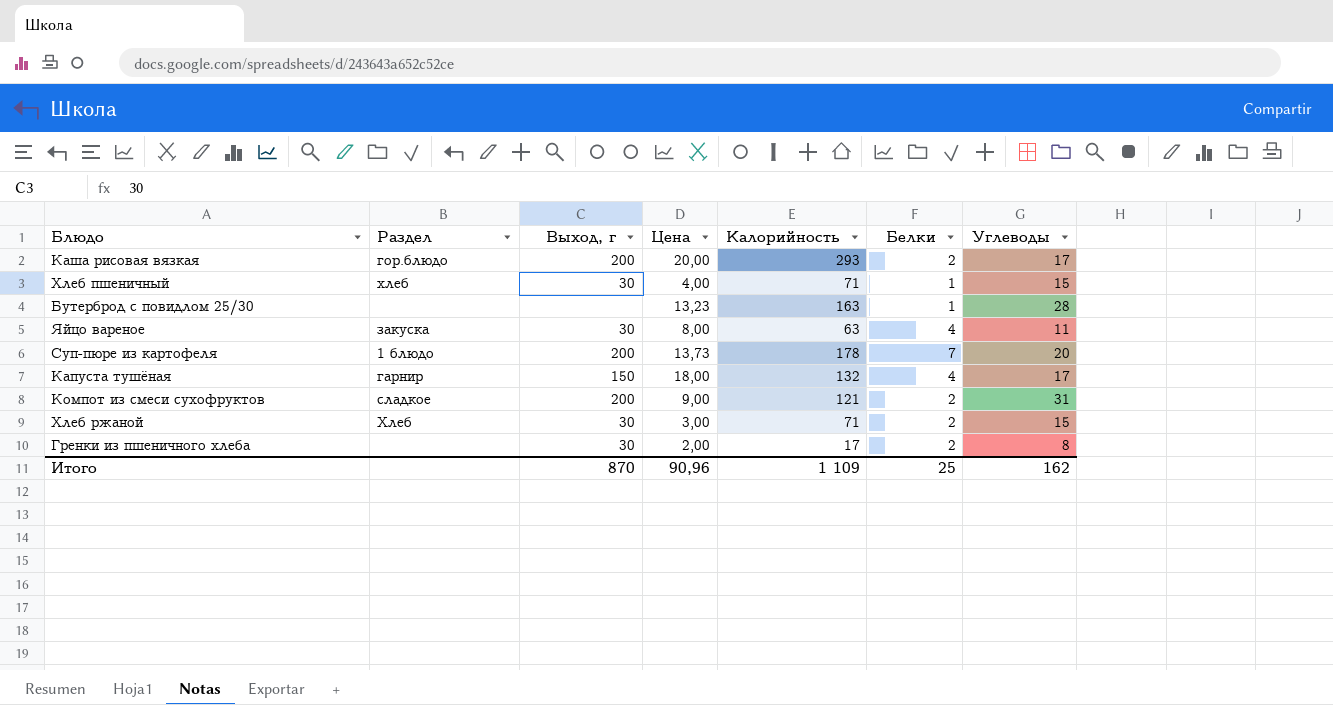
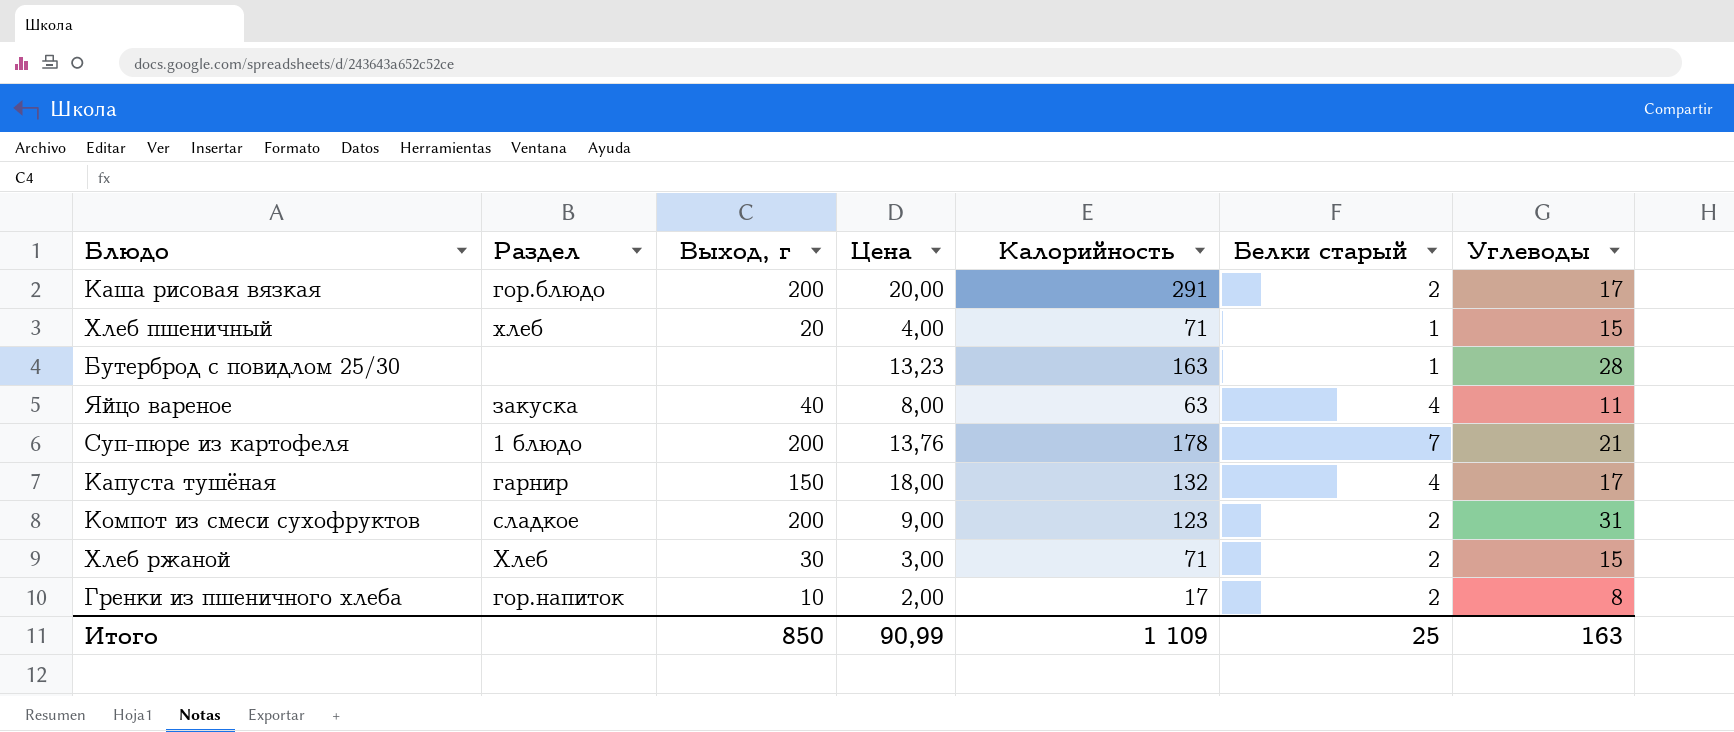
column name: Белки -> Белки старый
Каша рисовая вязкая | Калорийность: 293 -> 291
Хлеб пшеничный | Выход, г: 30 -> 20
Яйцо вареное | Выход, г: 30 -> 40
Суп-пюре из картофеля | Цена: 13,73 -> 13,76
Суп-пюре из картофеля | Углеводы: 20 -> 21
Компот из смеси сухофруктов | Калорийность: 121 -> 123
Гренки из пшеничного хлеба | Раздел: none -> гор.напиток
Гренки из пшеничного хлеба | Выход, г: 30 -> 10
Итого | Выход, г: 870 -> 850
Итого | Цена: 90,96 -> 90,99
Итого | Углеводы: 162 -> 163

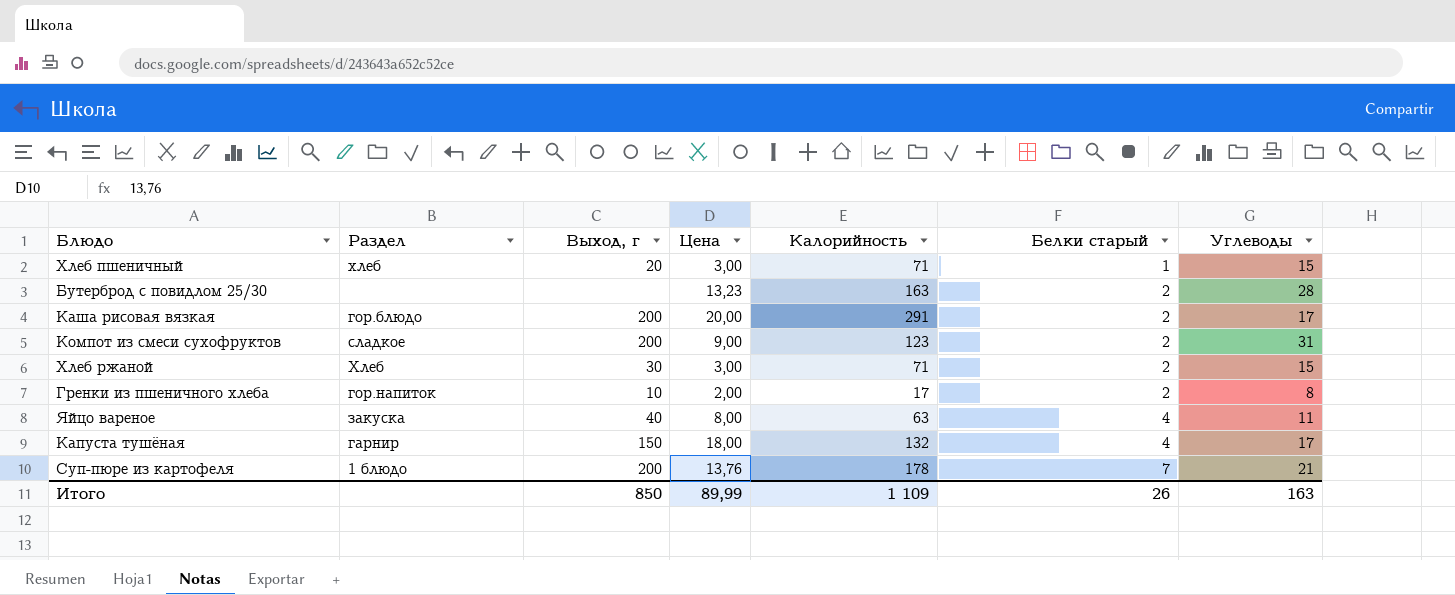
row order: none -> Белки старый ascending
Хлеб пшеничный | Цена: 4,00 -> 3,00
Бутерброд с повидлом 25/30 | Белки старый: 1 -> 2
Итого | Цена: 90,99 -> 89,99
Итого | Белки старый: 25 -> 26

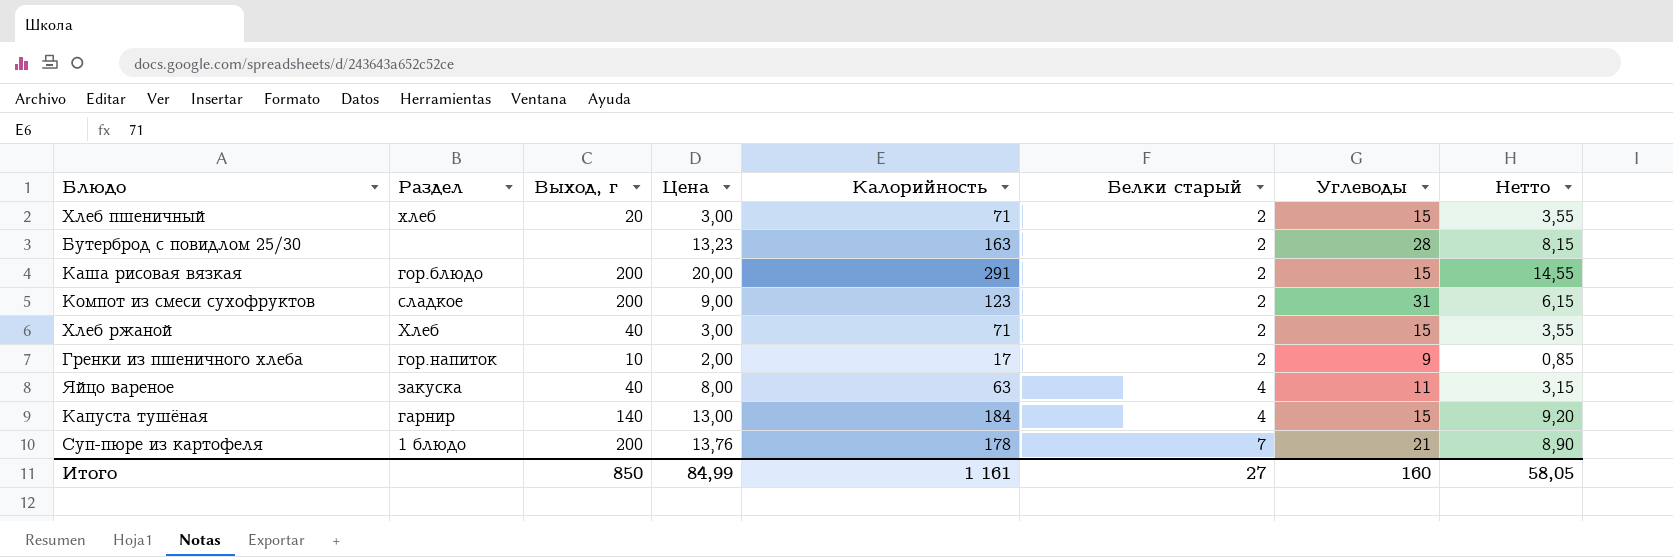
column Нетто | formula: none -> [Калорийность] * 0,05
Хлеб пшеничный | Белки старый: 1 -> 2
Каша рисовая вязкая | Углеводы: 17 -> 15
Хлеб ржаной | Выход, г: 30 -> 40
Гренки из пшеничного хлеба | Углеводы: 8 -> 9
Капуста тушёная | Выход, г: 150 -> 140
Капуста тушёная | Цена: 18,00 -> 13,00
Капуста тушёная | Калорийность: 132 -> 184
Капуста тушёная | Углеводы: 17 -> 15
Итого | Цена: 89,99 -> 84,99
Итого | Калорийность: 1 109 -> 1 161
Итого | Белки старый: 26 -> 27
Итого | Углеводы: 163 -> 160

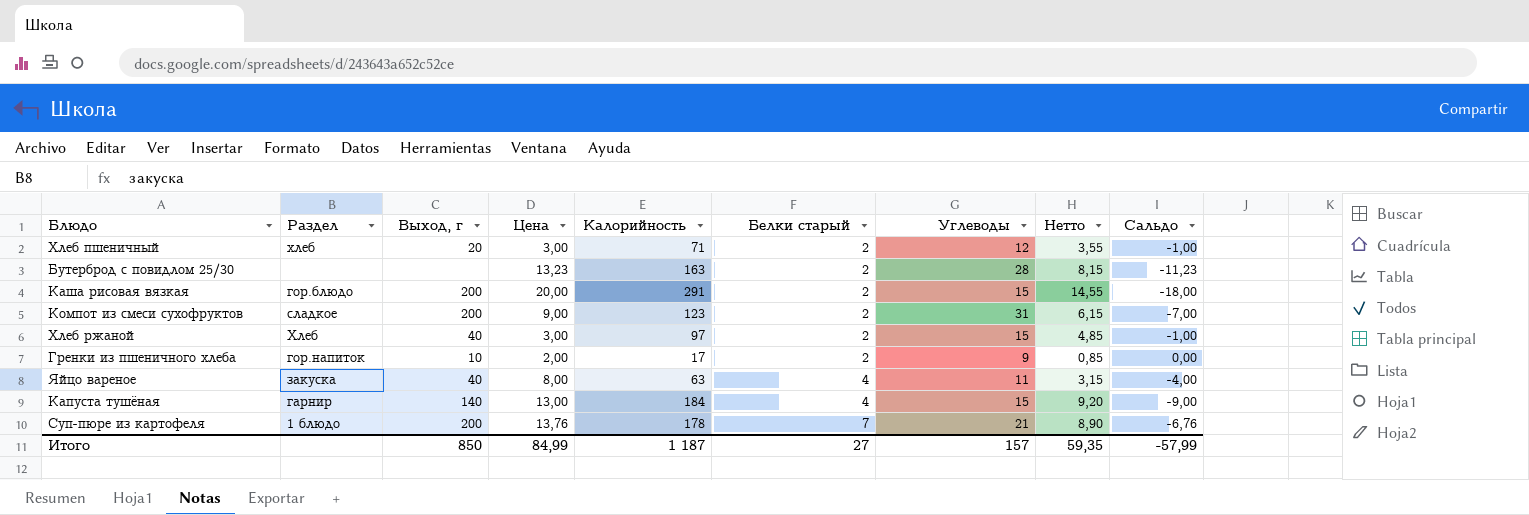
column Сальдо | formula: none -> [Белки старый] - [Цена]
Хлеб пшеничный | Углеводы: 15 -> 12
Хлеб ржаной | Калорийность: 71 -> 97
Хлеб ржаной | Нетто: 3,55 -> 4,85
Итого | Калорийность: 1 161 -> 1 187
Итого | Углеводы: 160 -> 157
Итого | Нетто: 58,05 -> 59,35

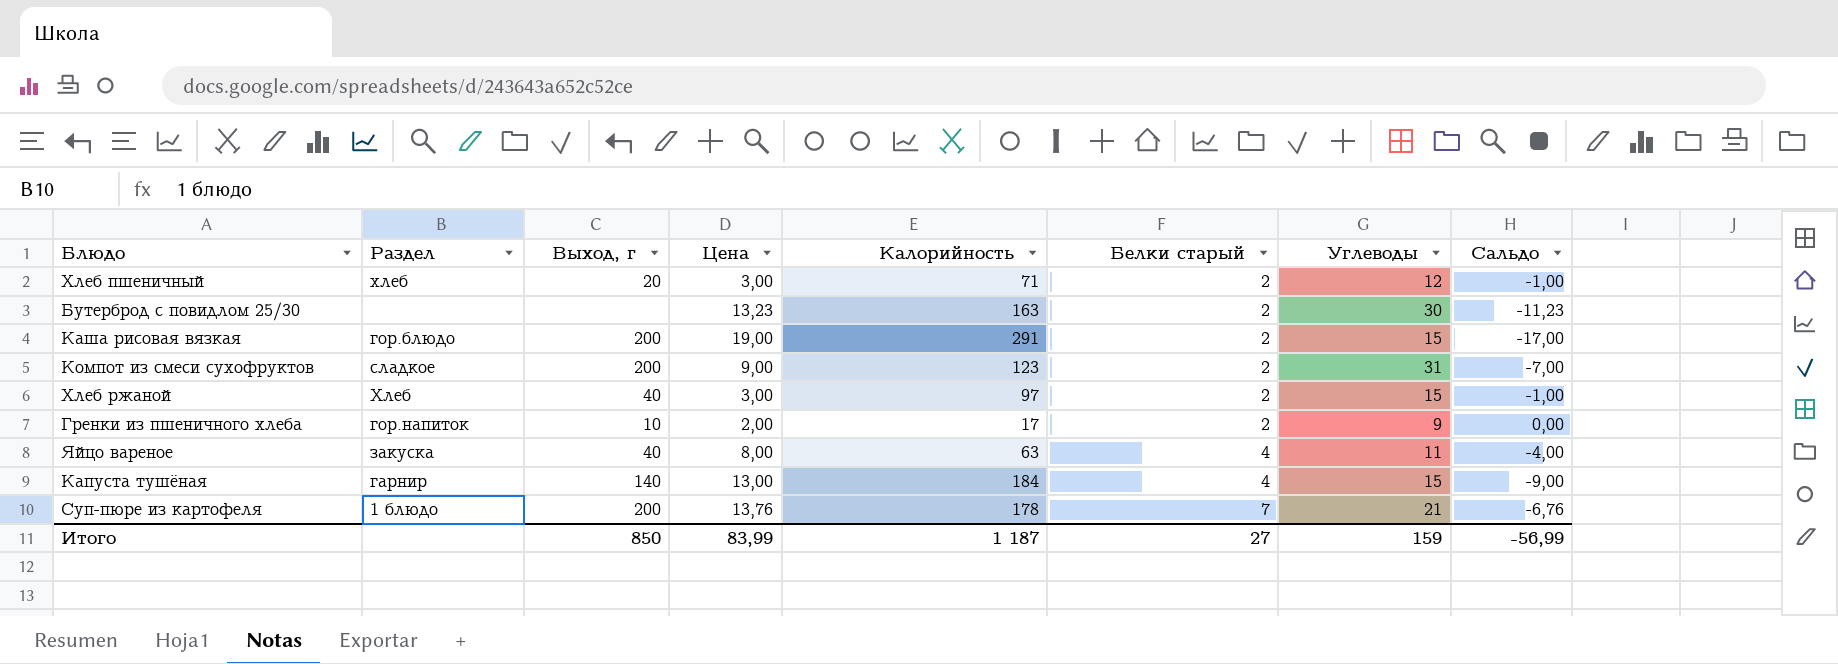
column Нетто | formula: [Калорийность] * 0,05 -> none
Бутерброд с повидлом 25/30 | Углеводы: 28 -> 30
Каша рисовая вязкая | Цена: 20,00 -> 19,00
Каша рисовая вязкая | Сальдо: -18,00 -> -17,00
Итого | Цена: 84,99 -> 83,99
Итого | Углеводы: 157 -> 159
Итого | Сальдо: -57,99 -> -56,99

